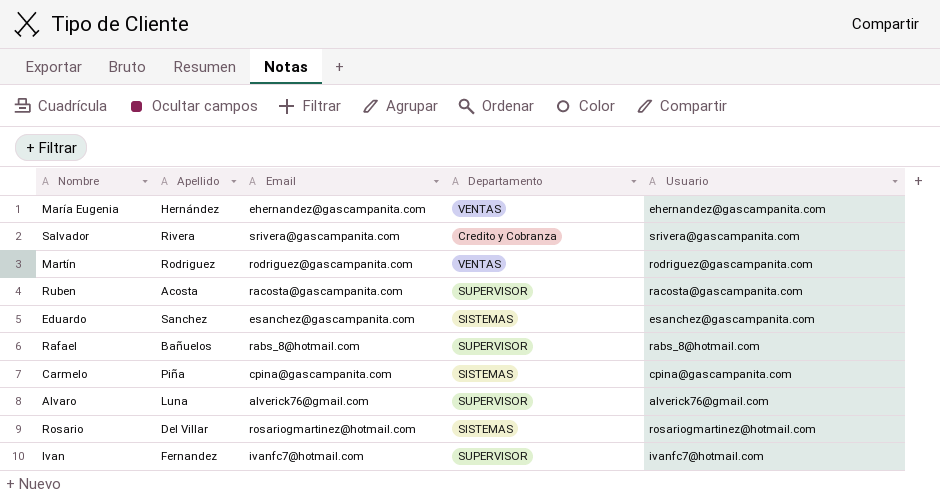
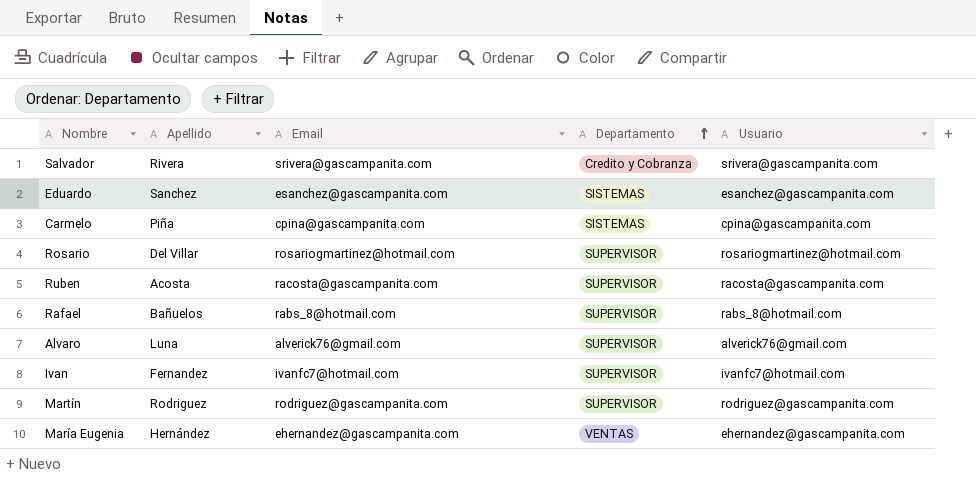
row order: none -> Departamento ascending
Rosario | Departamento: SISTEMAS -> SUPERVISOR
Martín | Departamento: VENTAS -> SUPERVISOR

